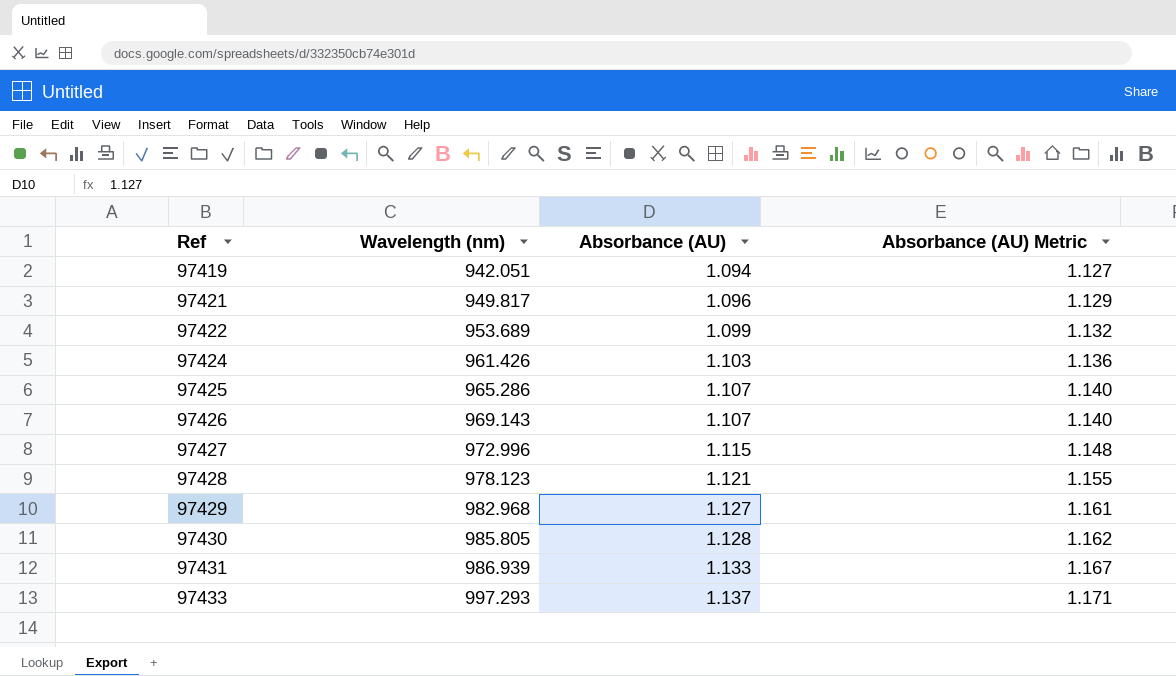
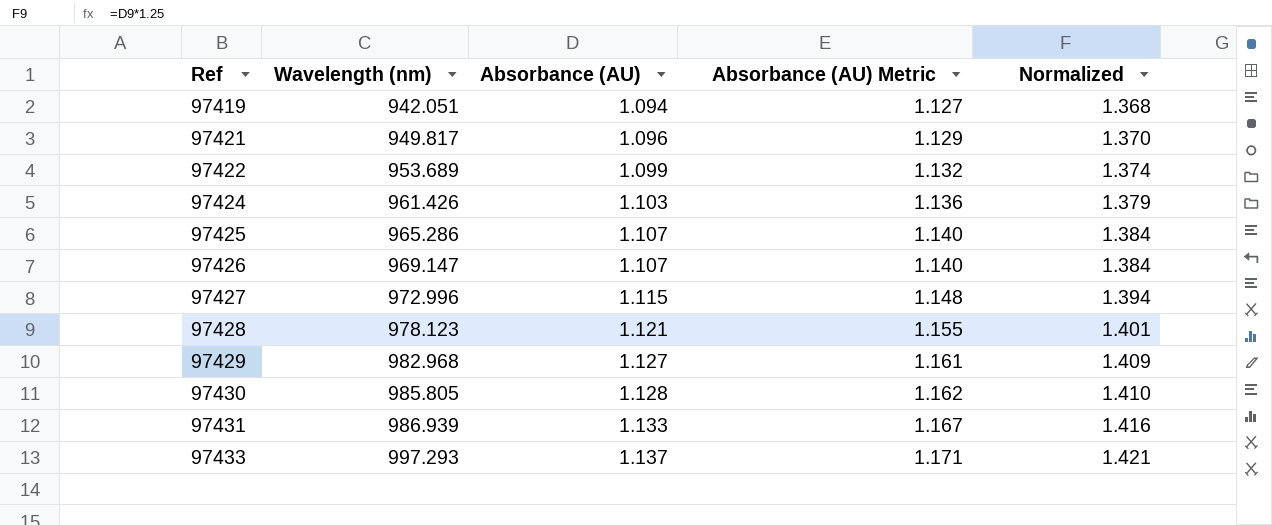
column Normalized | formula: none -> [Absorbance (AU)] * 1.25
97426 | Wavelength (nm): 969.143 -> 969.147

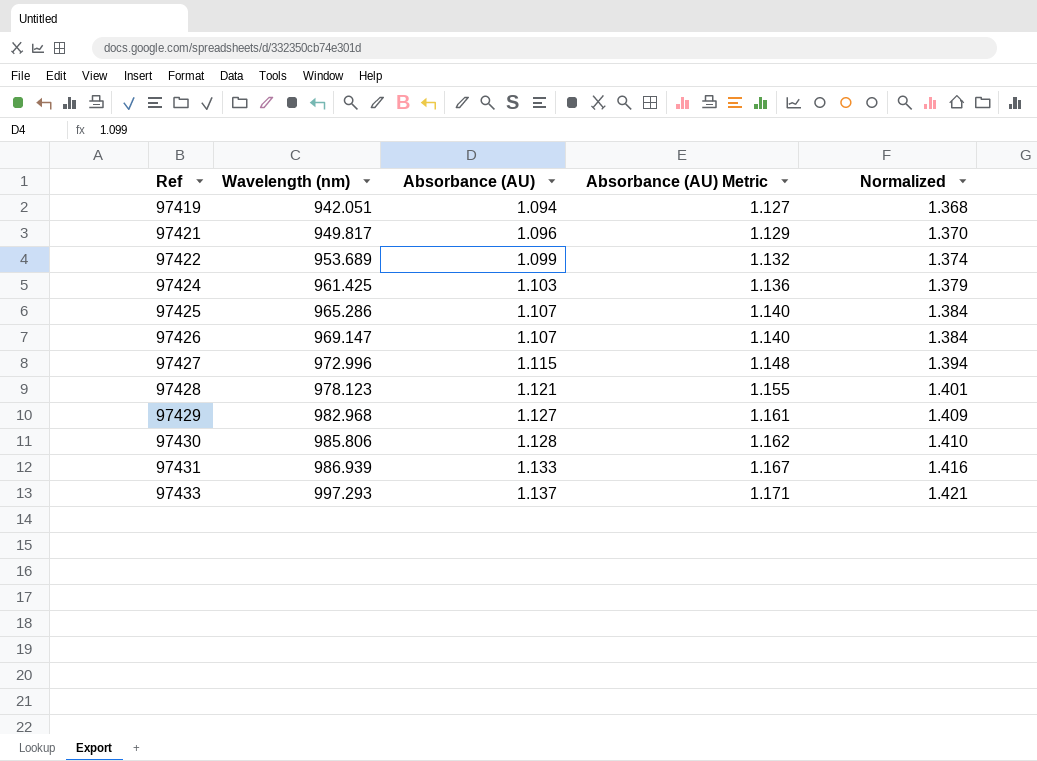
97424 | Wavelength (nm): 961.426 -> 961.425
97430 | Wavelength (nm): 985.805 -> 985.806

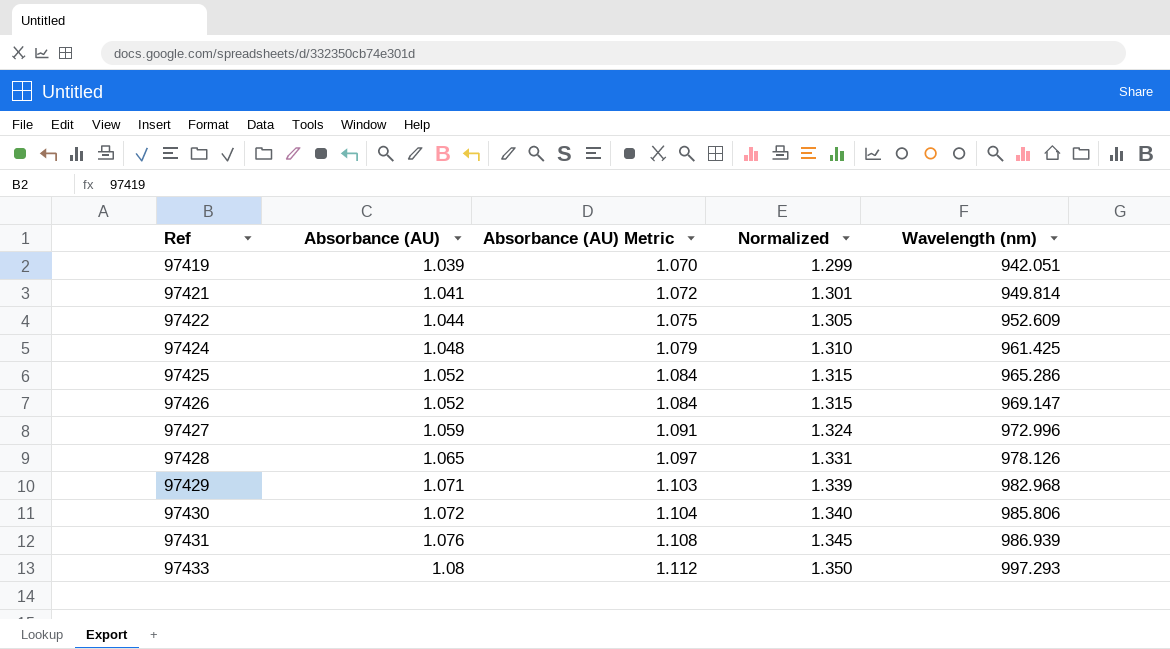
column Wavelength (nm) | position: 2 -> 5
97419 | Absorbance (AU): 1.094 -> 1.039
97419 | Absorbance (AU) Metric: 1.127 -> 1.070
97419 | Normalized: 1.368 -> 1.299
97421 | Absorbance (AU): 1.096 -> 1.041
97421 | Absorbance (AU) Metric: 1.129 -> 1.072
97421 | Normalized: 1.370 -> 1.301
97421 | Wavelength (nm): 949.817 -> 949.814
97422 | Absorbance (AU): 1.099 -> 1.044
97422 | Absorbance (AU) Metric: 1.132 -> 1.075
97422 | Normalized: 1.374 -> 1.305
97422 | Wavelength (nm): 953.689 -> 952.609
97424 | Absorbance (AU): 1.103 -> 1.048
97424 | Absorbance (AU) Metric: 1.136 -> 1.079
97424 | Normalized: 1.379 -> 1.310
97425 | Absorbance (AU): 1.107 -> 1.052
97425 | Absorbance (AU) Metric: 1.140 -> 1.084
97425 | Normalized: 1.384 -> 1.315
97426 | Absorbance (AU): 1.107 -> 1.052
97426 | Absorbance (AU) Metric: 1.140 -> 1.084
97426 | Normalized: 1.384 -> 1.315
97427 | Absorbance (AU): 1.115 -> 1.059
97427 | Absorbance (AU) Metric: 1.148 -> 1.091
97427 | Normalized: 1.394 -> 1.324
97428 | Absorbance (AU): 1.121 -> 1.065
97428 | Absorbance (AU) Metric: 1.155 -> 1.097
97428 | Normalized: 1.401 -> 1.331
97428 | Wavelength (nm): 978.123 -> 978.126
97429 | Absorbance (AU): 1.127 -> 1.071
97429 | Absorbance (AU) Metric: 1.161 -> 1.103
97429 | Normalized: 1.409 -> 1.339
97430 | Absorbance (AU): 1.128 -> 1.072
97430 | Absorbance (AU) Metric: 1.162 -> 1.104
97430 | Normalized: 1.410 -> 1.340
97431 | Absorbance (AU): 1.133 -> 1.076
97431 | Absorbance (AU) Metric: 1.167 -> 1.108
97431 | Normalized: 1.416 -> 1.345
97433 | Absorbance (AU): 1.137 -> 1.08
97433 | Absorbance (AU) Metric: 1.171 -> 1.112
97433 | Normalized: 1.421 -> 1.350

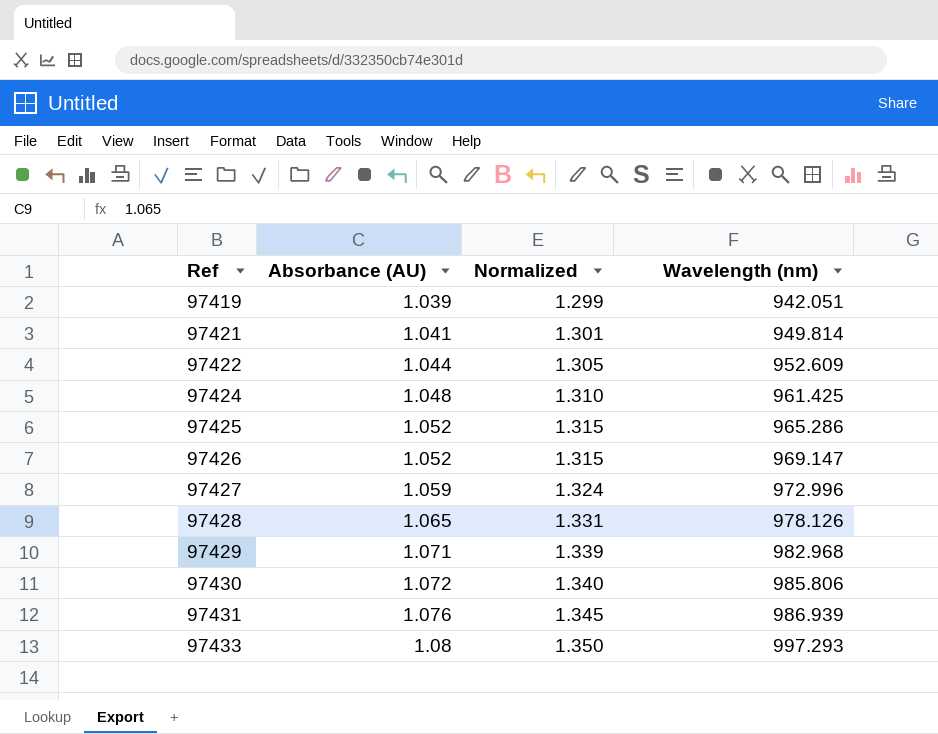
column Absorbance (AU) Metric | formula: [Absorbance (AU)] * 1.03 -> none

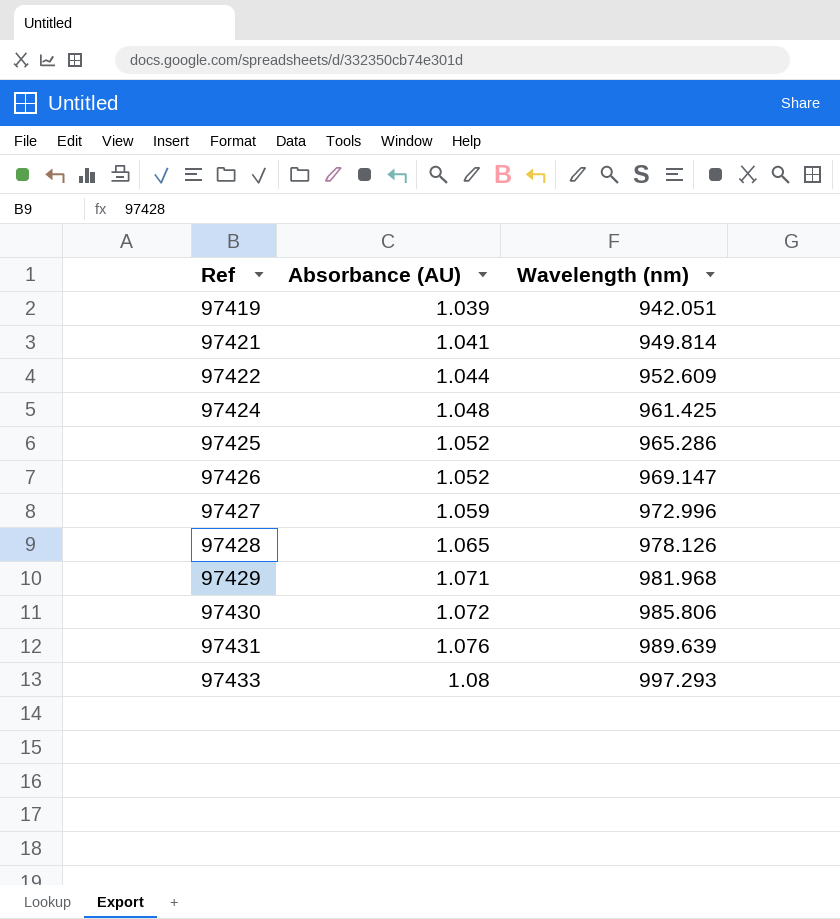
column Normalized | formula: [Absorbance (AU)] * 1.25 -> none
97429 | Wavelength (nm): 982.968 -> 981.968
97431 | Wavelength (nm): 986.939 -> 989.639

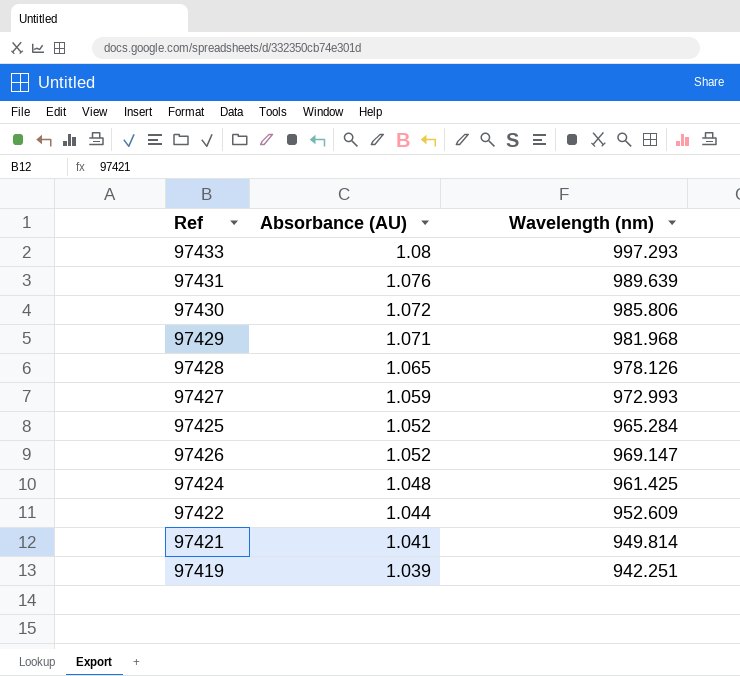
row order: Ref ascending -> Absorbance (AU) descending
97427 | Wavelength (nm): 972.996 -> 972.993
97425 | Wavelength (nm): 965.286 -> 965.284
97419 | Wavelength (nm): 942.051 -> 942.251

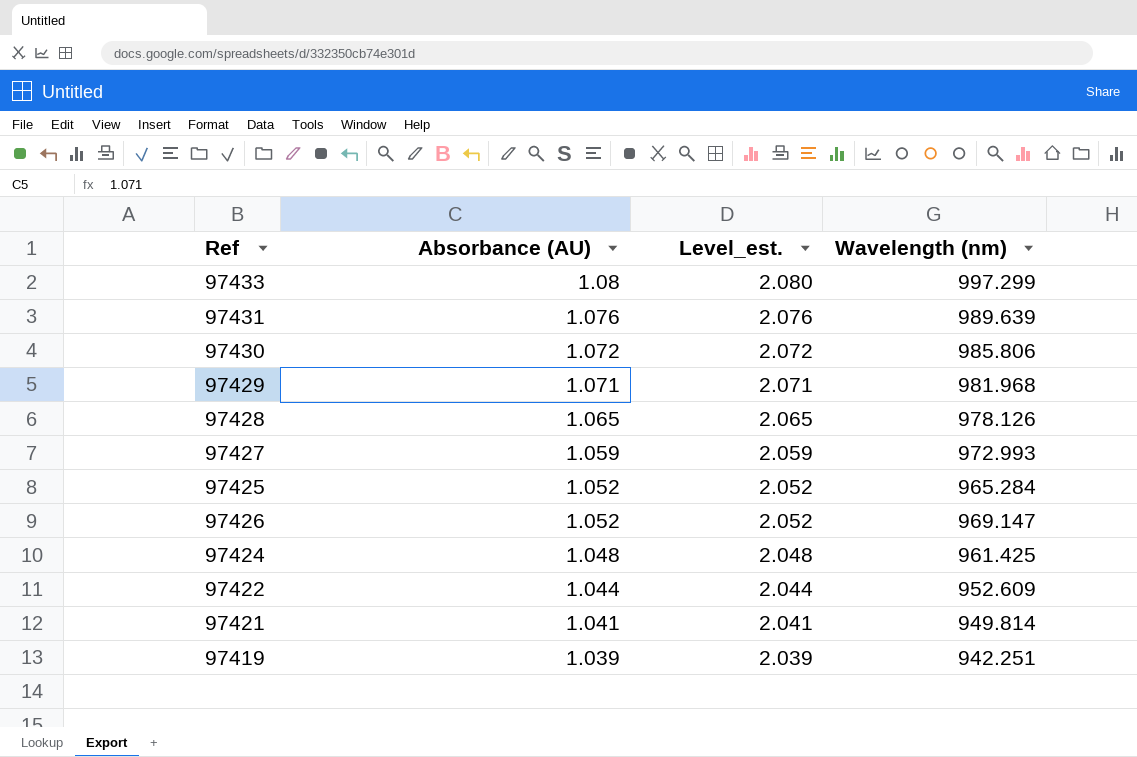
column Level_est. | formula: none -> [Absorbance (AU)] + 1
97433 | Wavelength (nm): 997.293 -> 997.299

